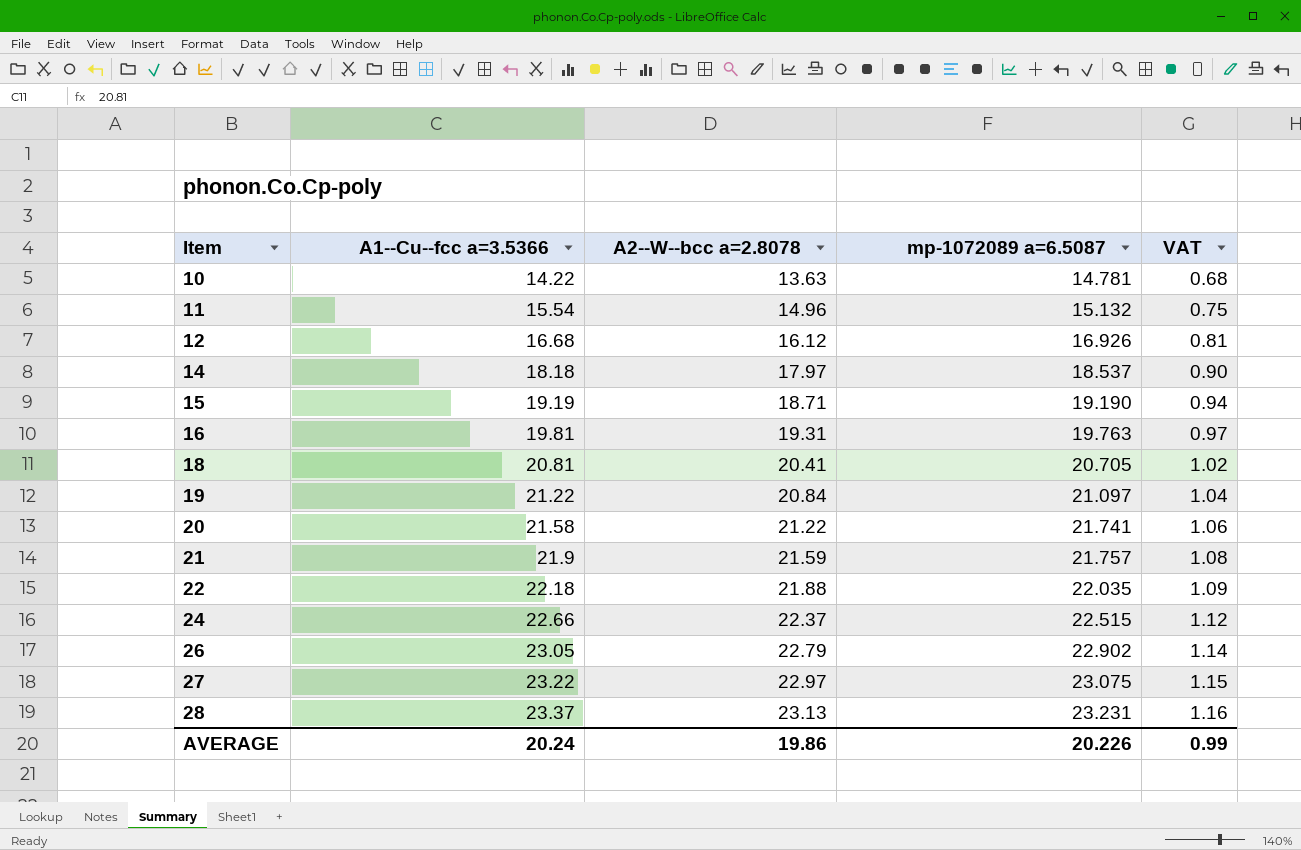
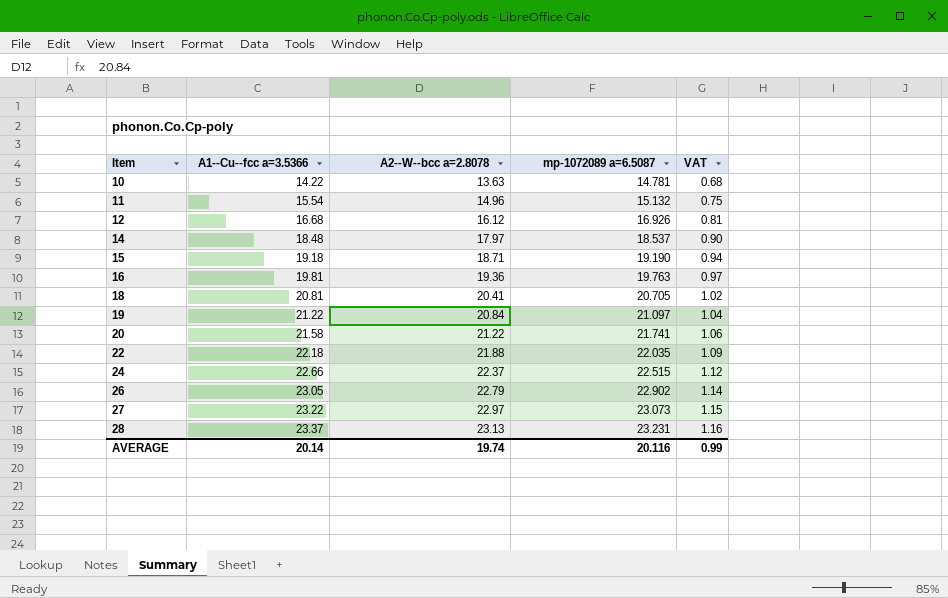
row 21: 21.9 | 21.59 | 21.757 | 1.08 -> none
14 | A1--Cu--fcc a=3.5366: 18.18 -> 18.48
15 | A1--Cu--fcc a=3.5366: 19.19 -> 19.18
16 | A2--W--bcc a=2.8078: 19.31 -> 19.36
27 | mp-1072089 a=6.5087: 23.075 -> 23.073
AVERAGE | A1--Cu--fcc a=3.5366: 20.24 -> 20.14
AVERAGE | A2--W--bcc a=2.8078: 19.86 -> 19.74
AVERAGE | mp-1072089 a=6.5087: 20.226 -> 20.116

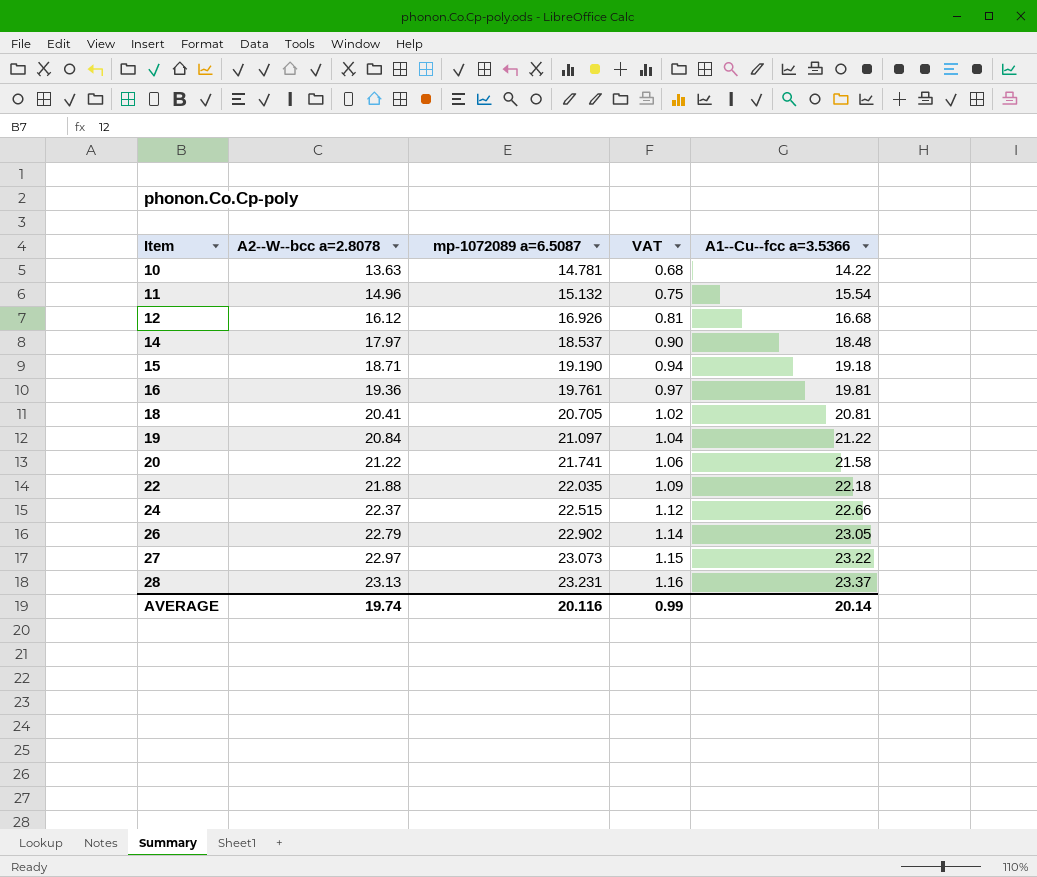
column A1--Cu--fcc a=3.5366 | position: 2 -> 5
16 | mp-1072089 a=6.5087: 19.763 -> 19.761

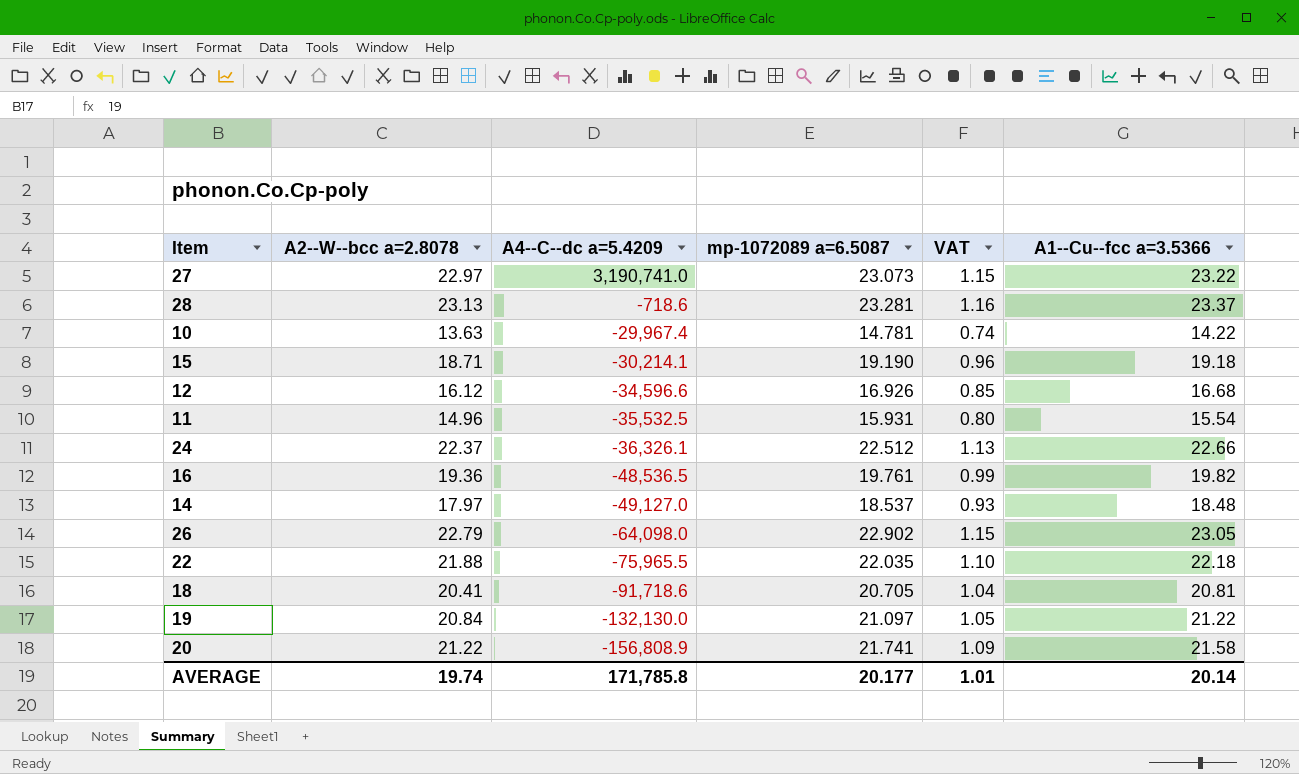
row order: Item ascending -> A4--C--dc a=5.4209 descending
column A4--C--dc a=5.4209 | position: none -> 3
column VAT | formula: [A2--W--bcc a=2.8078] * 0.05 -> [mp-1072089 a=6.5087] * 0.05
28 | mp-1072089 a=6.5087: 23.231 -> 23.281
11 | mp-1072089 a=6.5087: 15.132 -> 15.931
24 | mp-1072089 a=6.5087: 22.515 -> 22.512
16 | A1--Cu--fcc a=3.5366: 19.81 -> 19.82
AVERAGE | mp-1072089 a=6.5087: 20.116 -> 20.177
AVERAGE | VAT: 0.99 -> 1.01

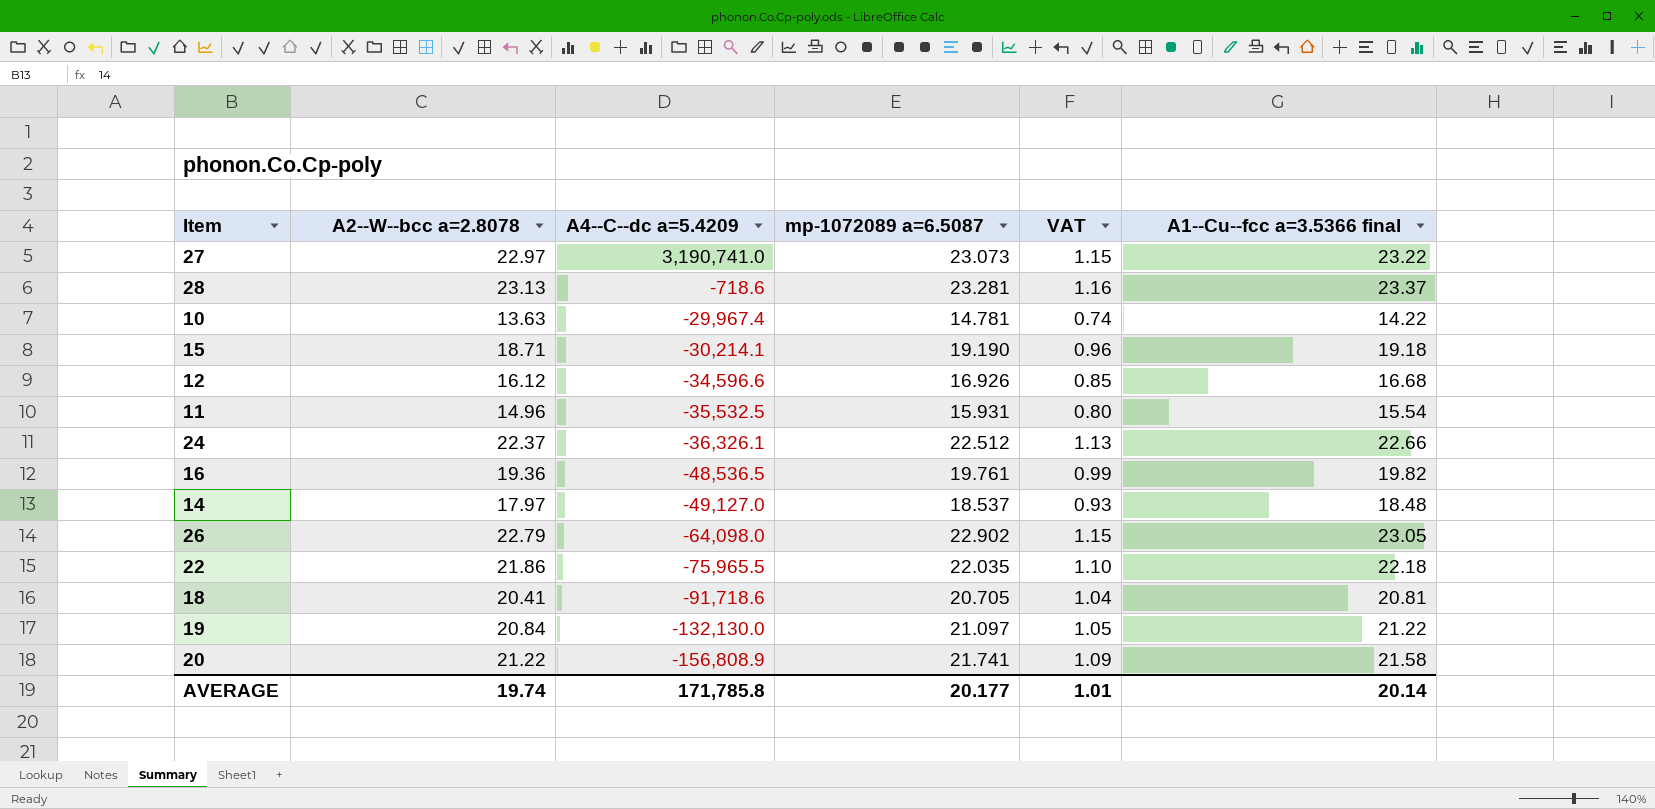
column name: A1--Cu--fcc a=3.5366 -> A1--Cu--fcc a=3.5366 final
22 | A2--W--bcc a=2.8078: 21.88 -> 21.86

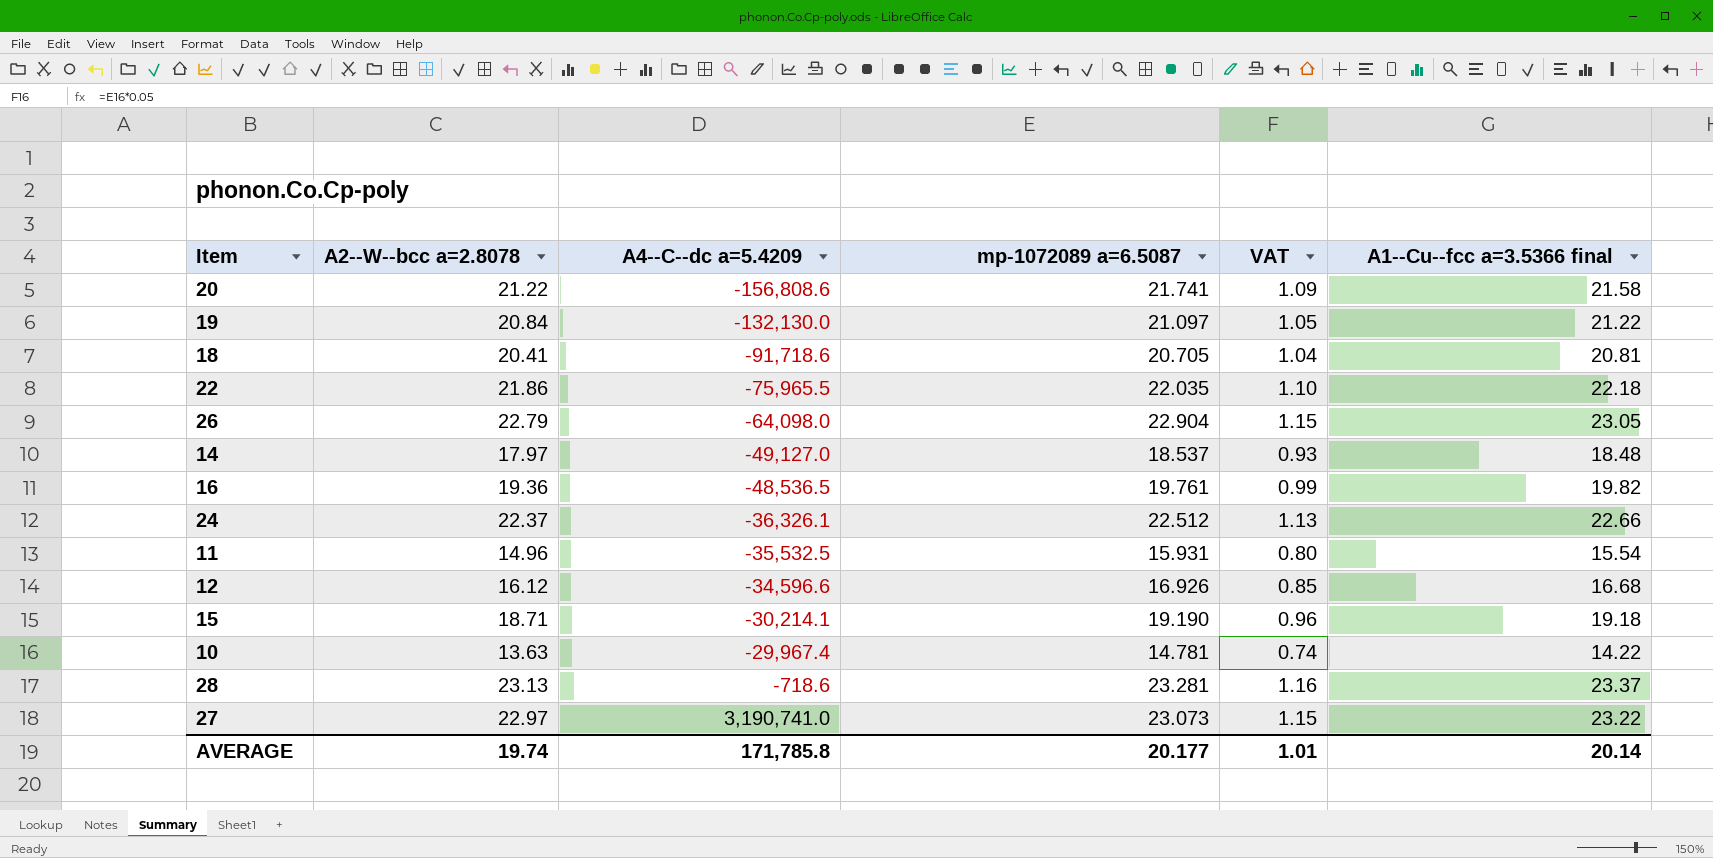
row order: A4--C--dc a=5.4209 descending -> A4--C--dc a=5.4209 ascending
20 | A4--C--dc a=5.4209: -156,808.9 -> -156,808.6
26 | mp-1072089 a=6.5087: 22.902 -> 22.904

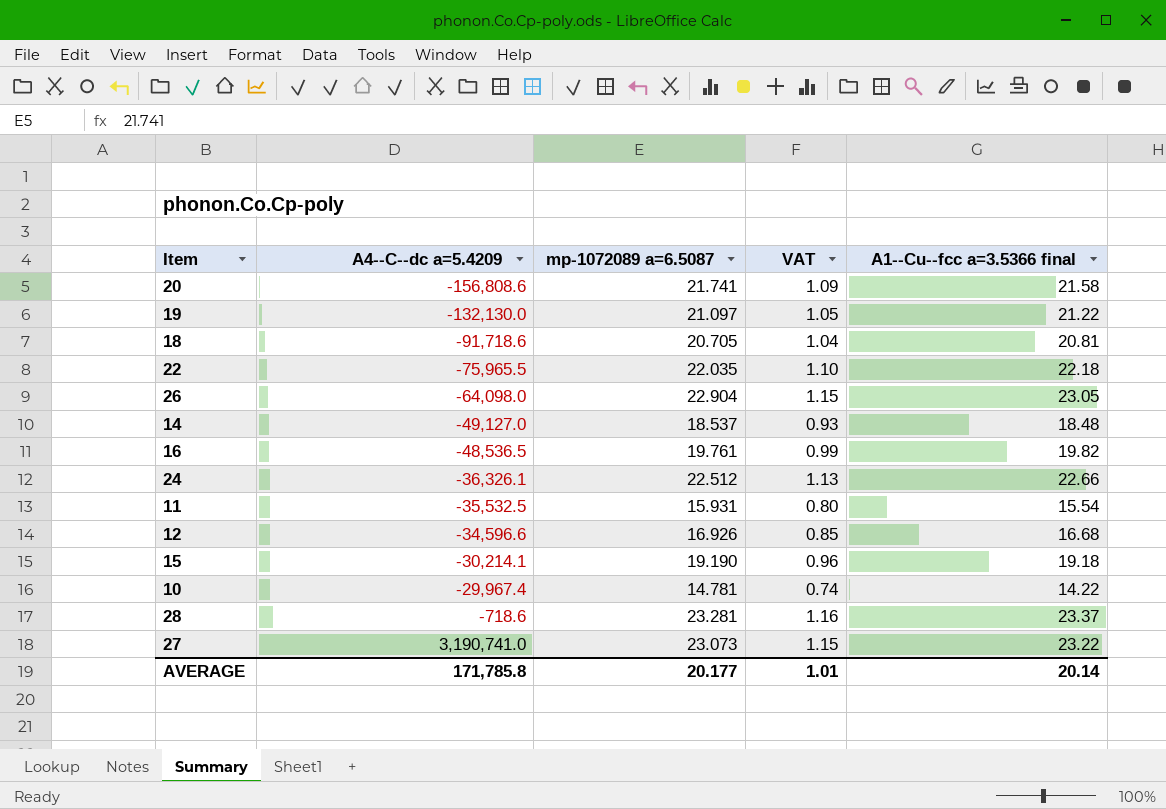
column A2--W--bcc a=2.8078 | position: 2 -> none

